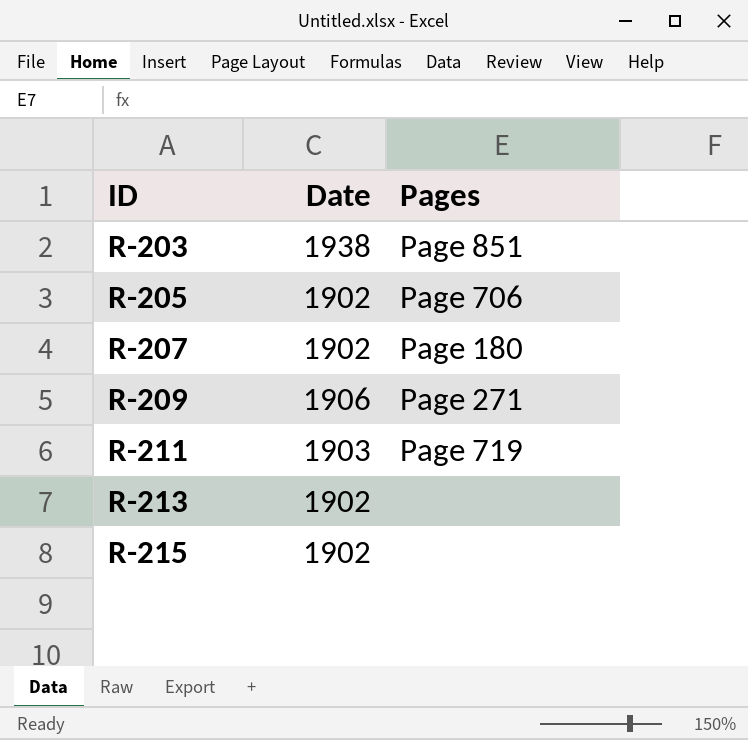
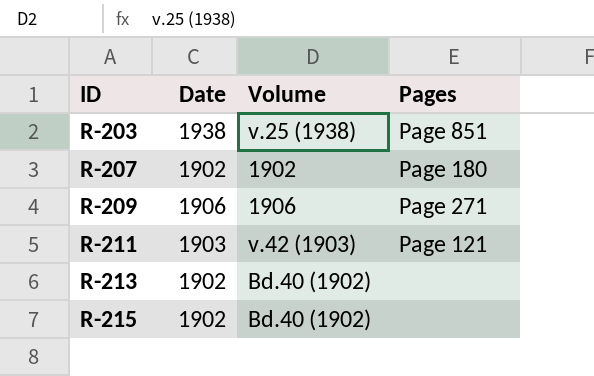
column Volume | position: none -> 3
row R-205: 1902 | Page 706 -> none
R-211 | Pages: Page 719 -> Page 121

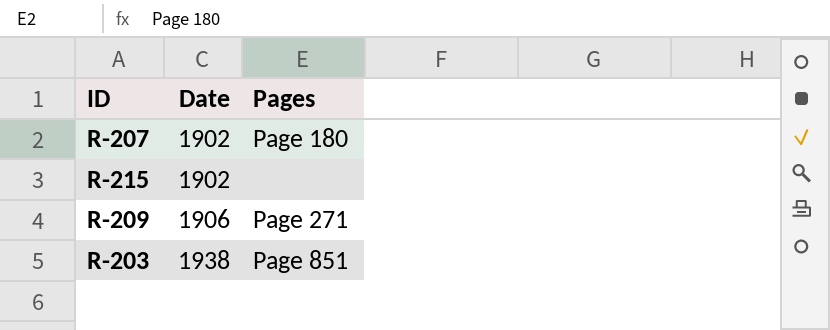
row order: ID ascending -> Date ascending
column Volume | position: 3 -> none
row R-211: 1903 | v.42 (1903) | Page 121 -> none
row R-213: 1902 | Bd.40 (1902) | none -> none

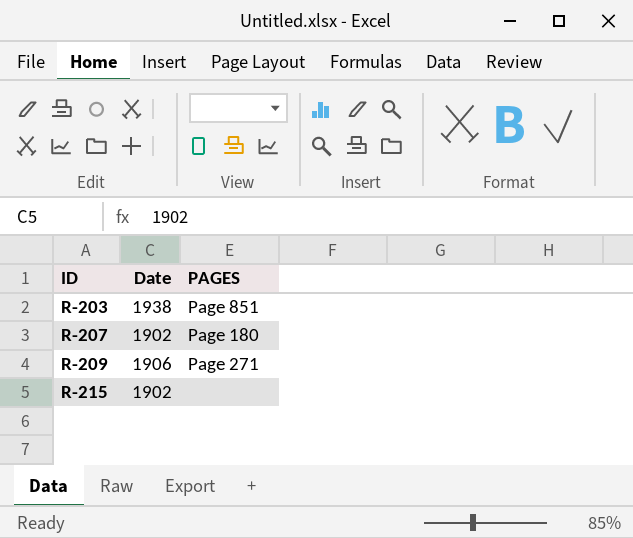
row order: Date ascending -> ID ascending
column name: Pages -> PAGES

